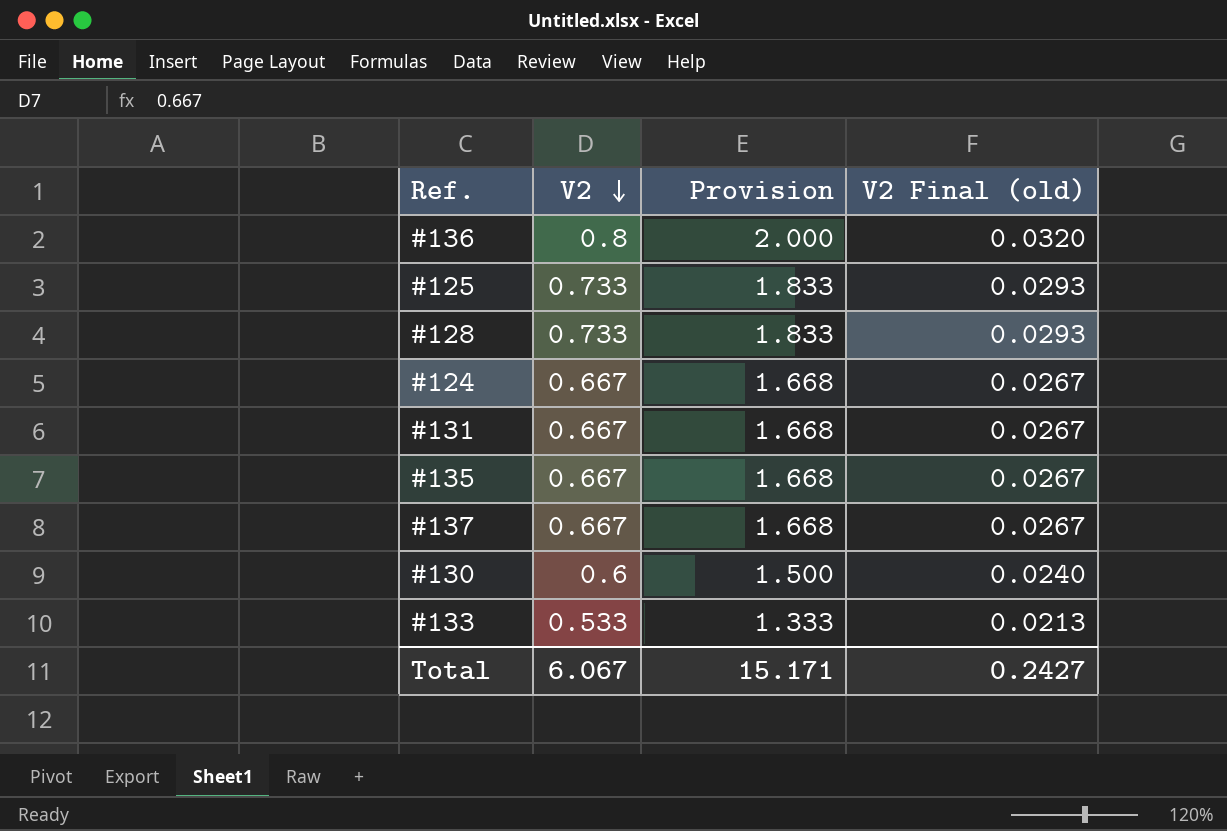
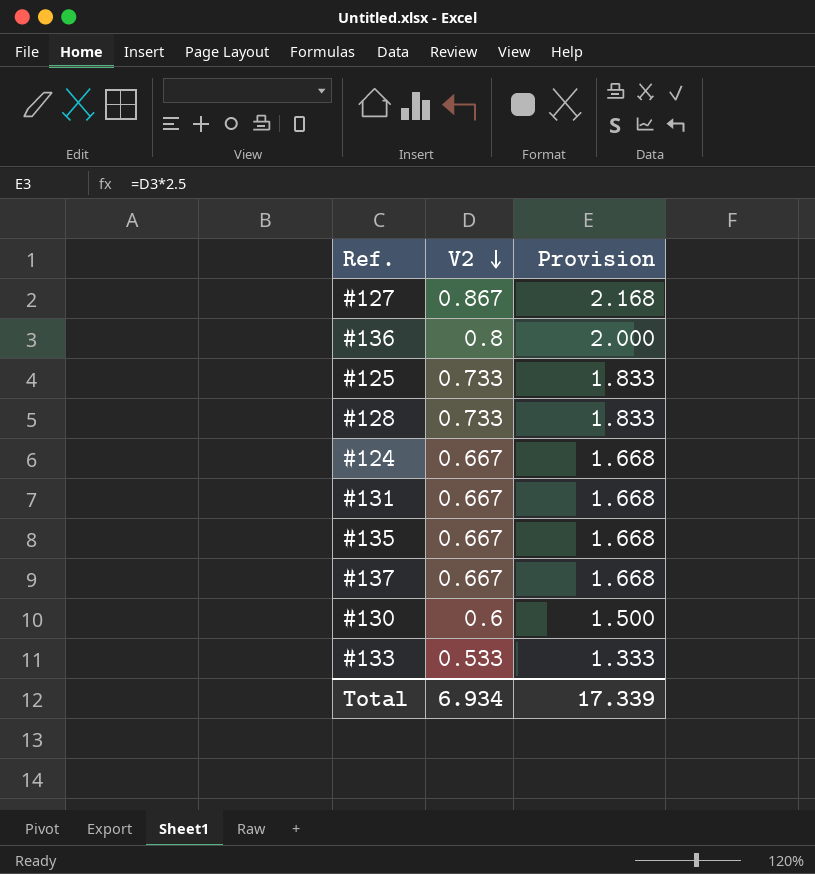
column V2 Final (old) | formula: [V2] * 0.04 -> none
row #127: none -> 0.867 | 2.168
Total | V2: 6.067 -> 6.934
Total | Provision: 15.171 -> 17.339

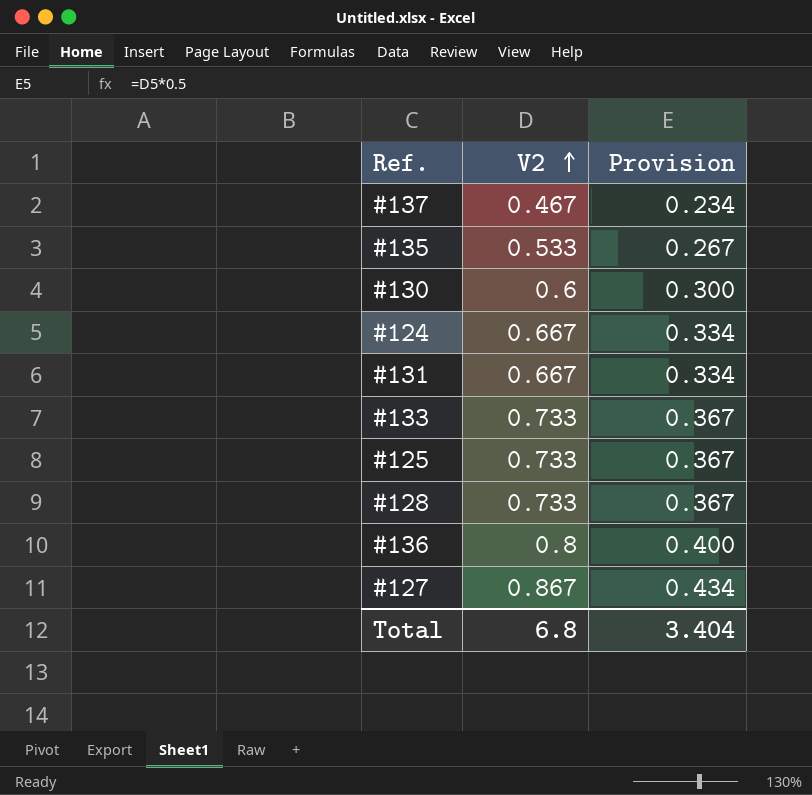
row order: V2 descending -> V2 ascending
column Provision | formula: [V2] * 2.5 -> [V2] * 0.5
#137 | V2: 0.667 -> 0.467
#135 | V2: 0.667 -> 0.533
#133 | V2: 0.533 -> 0.733
Total | V2: 6.934 -> 6.8
Total | Provision: 17.339 -> 3.404

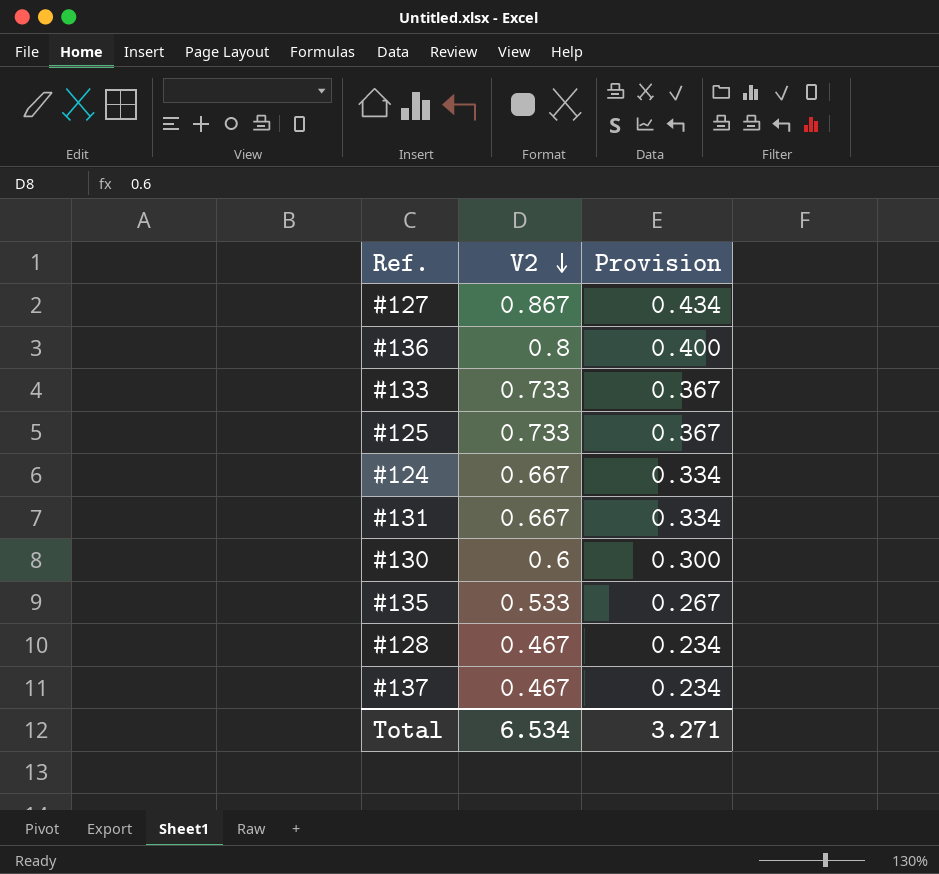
row order: V2 ascending -> V2 descending
#128 | V2: 0.733 -> 0.467
#128 | Provision: 0.367 -> 0.234
Total | V2: 6.8 -> 6.534
Total | Provision: 3.404 -> 3.271

